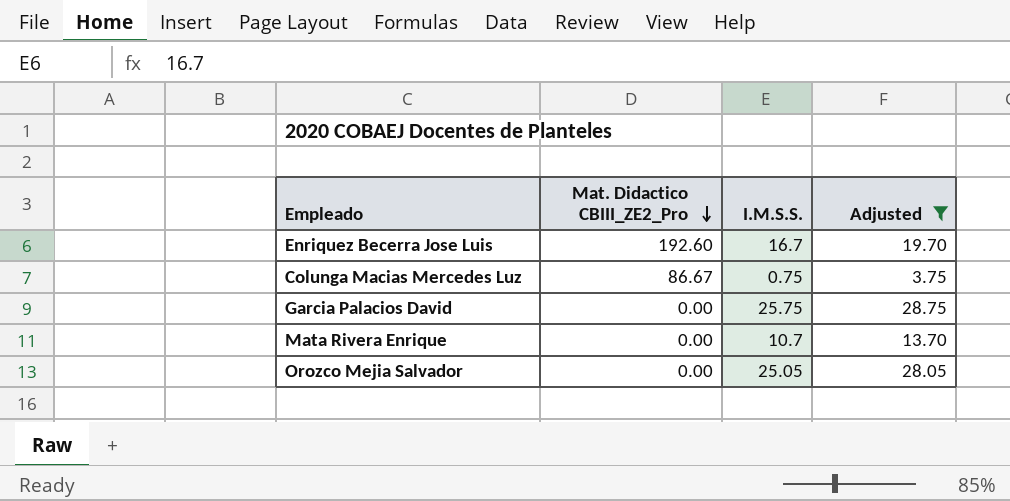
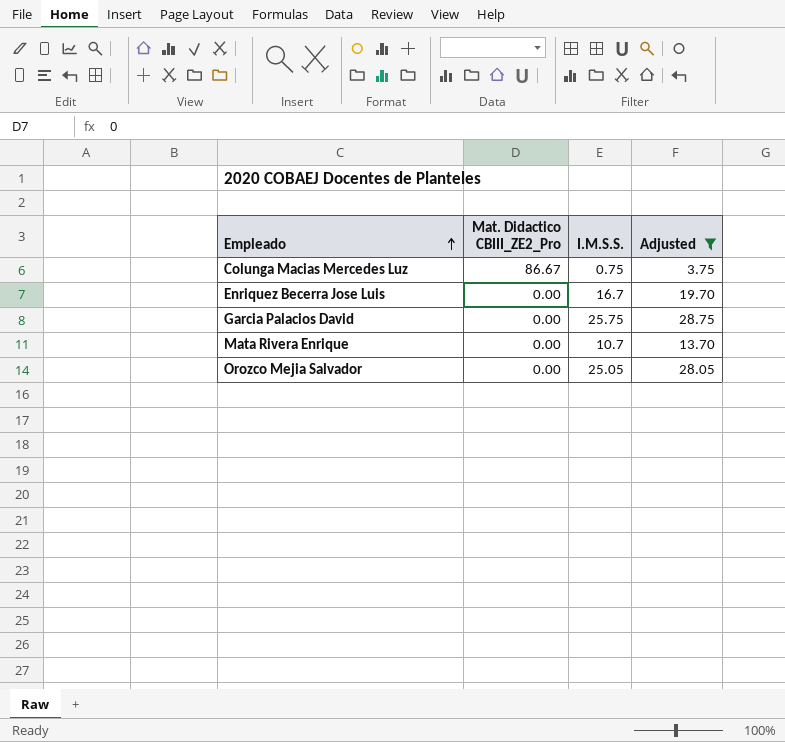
row order: Mat. Didactico CBIII_ZE2_Pro descending -> Empleado ascending
Enriquez Becerra Jose Luis | Mat. Didactico CBIII_ZE2_Pro: 192.60 -> 0.00

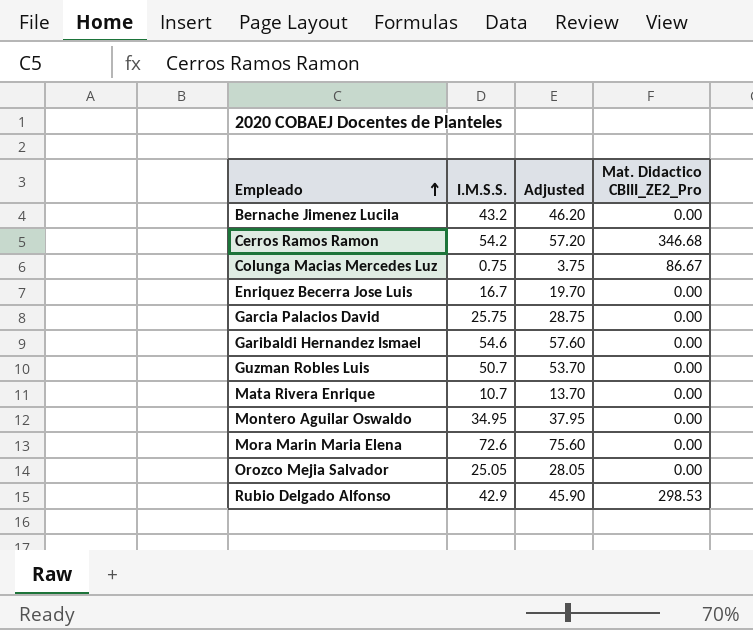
filter: Adjusted <= 28.75 -> none
column Mat. Didactico CBIII_ZE2_Pro | position: 2 -> 4

